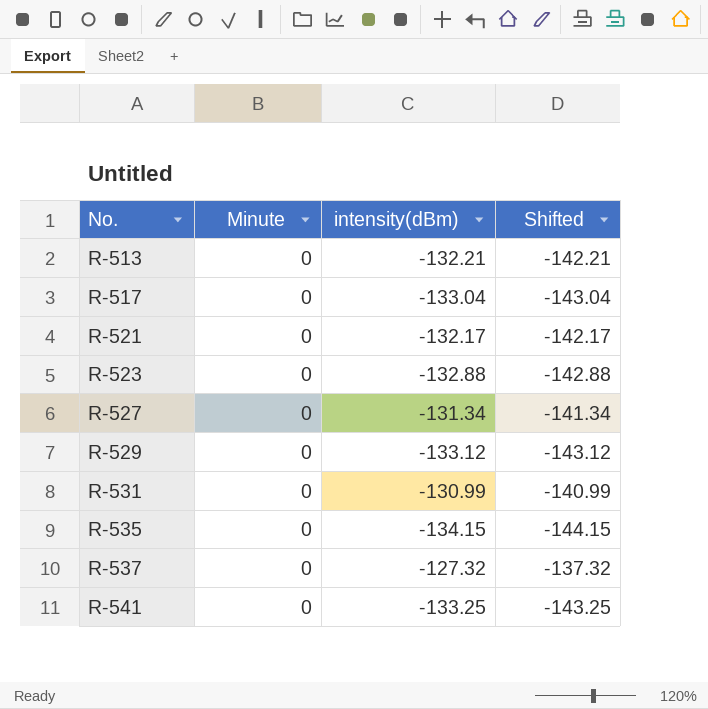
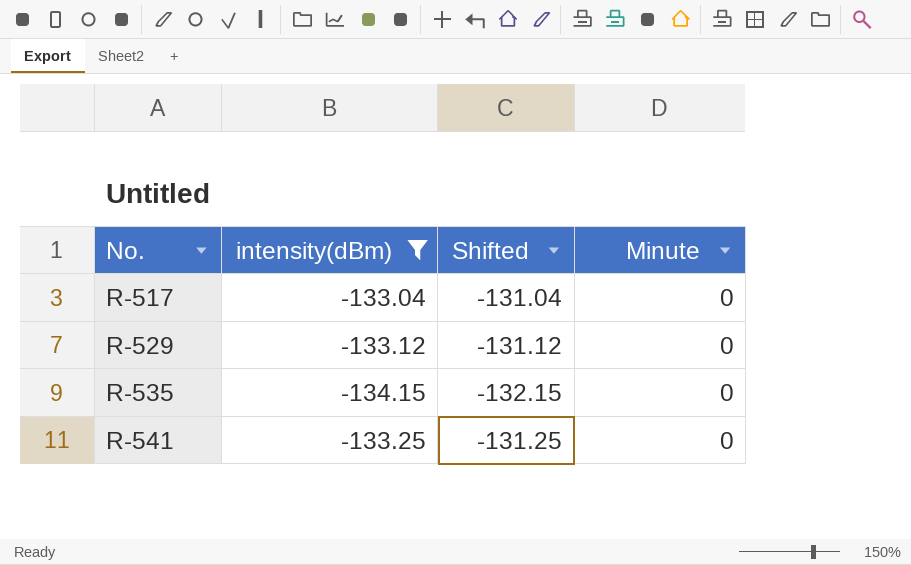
filter: none -> intensity(dBm) <= -133.04
column Shifted | formula: [intensity(dBm)] - 10 -> [intensity(dBm)] + 2
column Minute | position: 2 -> 4

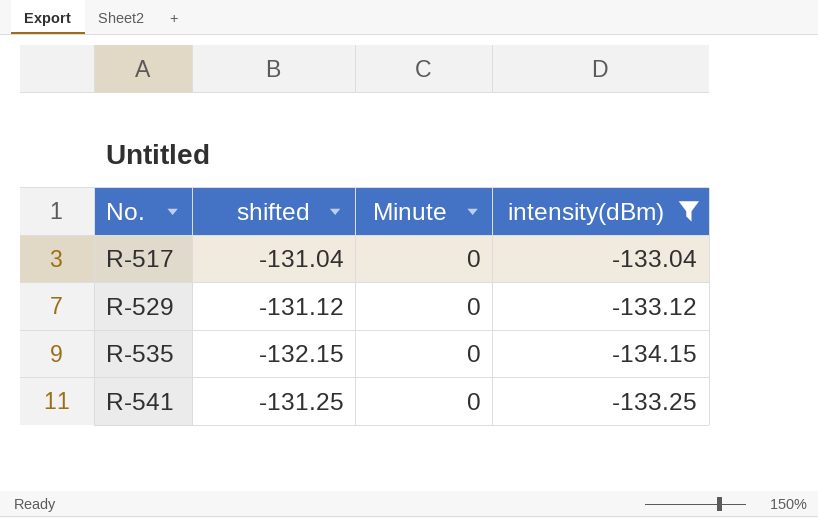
column name: Shifted -> shifted
column intensity(dBm) | position: 2 -> 4

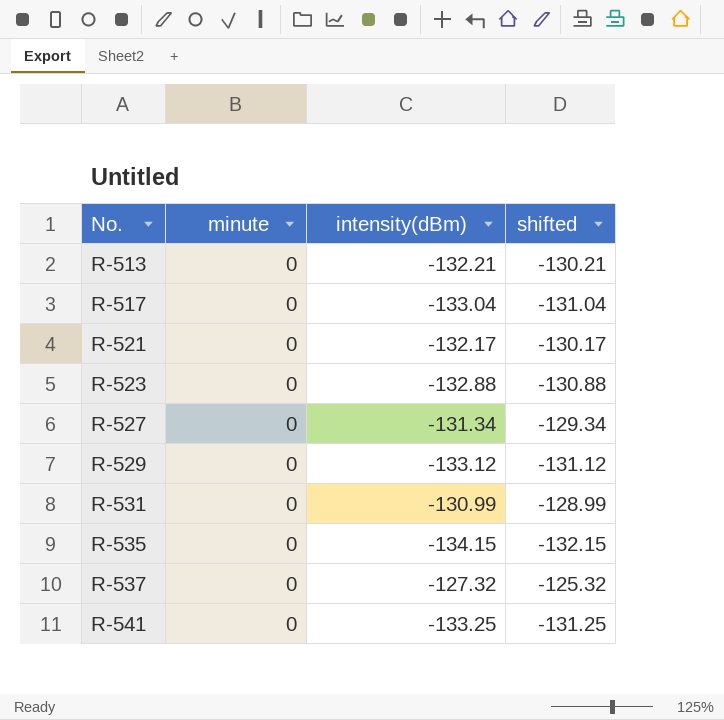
filter: intensity(dBm) <= -133.04 -> none
column name: Minute -> minute
column shifted | position: 2 -> 4

